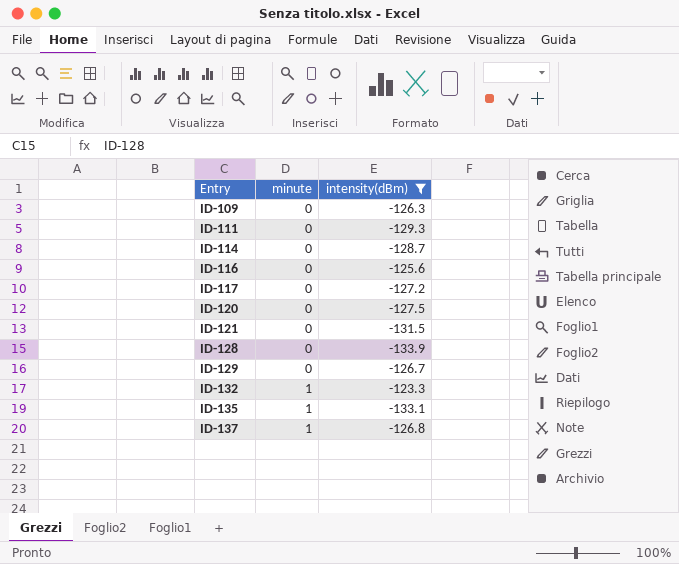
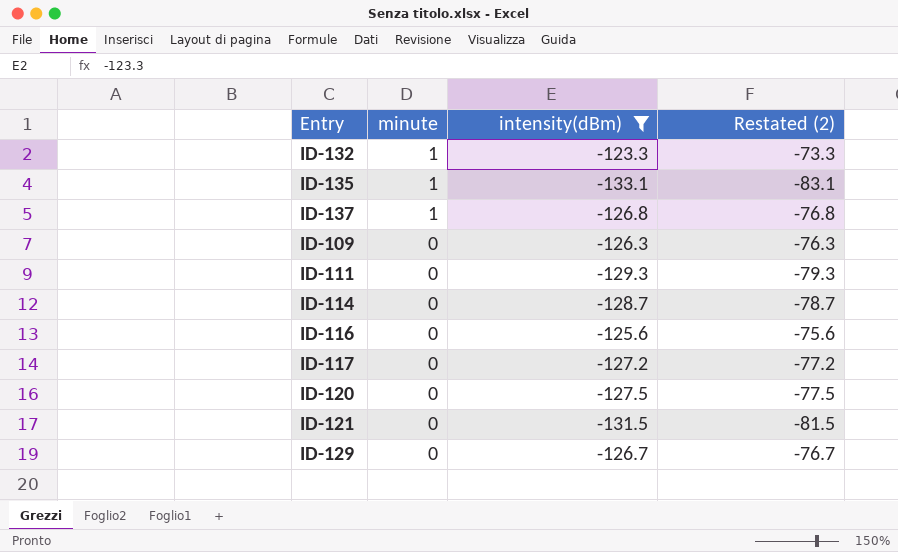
row order: Entry ascending -> minute descending
column Restated (2) | formula: none -> [intensity(dBm)] + 50
row ID-128: 0 | -133.9 -> none

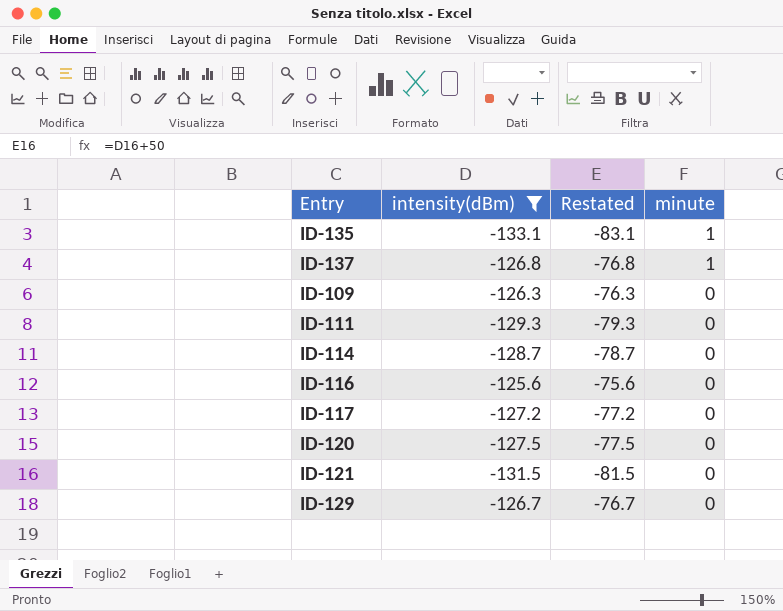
column name: Restated (2) -> Restated
column minute | position: 2 -> 4
row ID-132: 1 | -123.3 | -73.3 -> none

